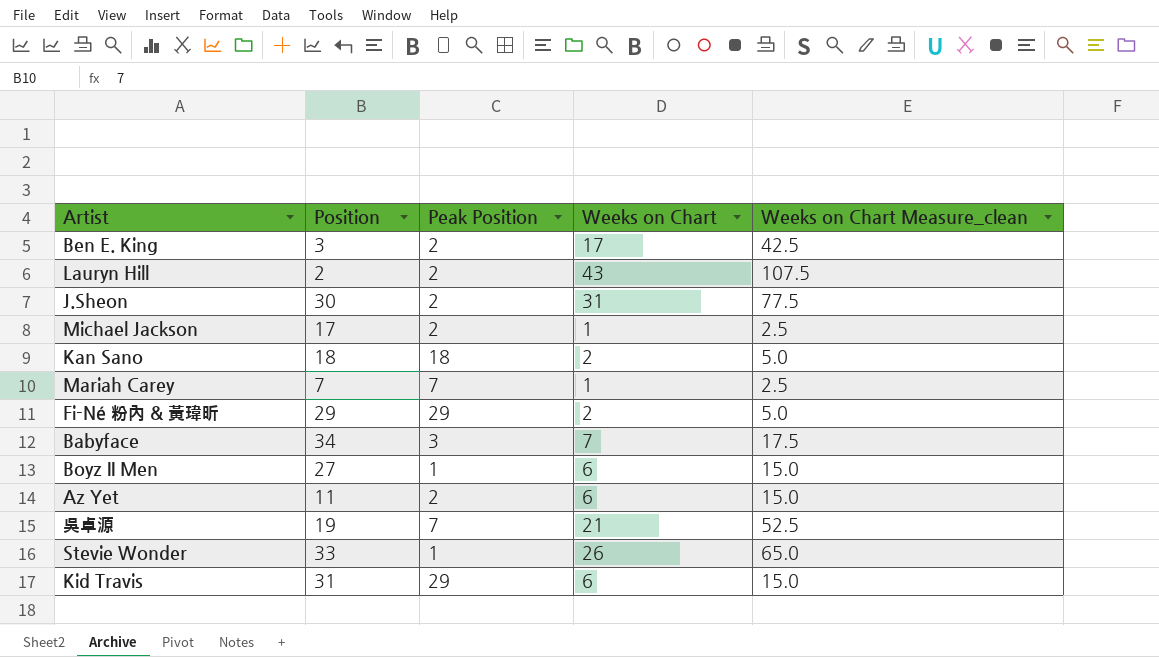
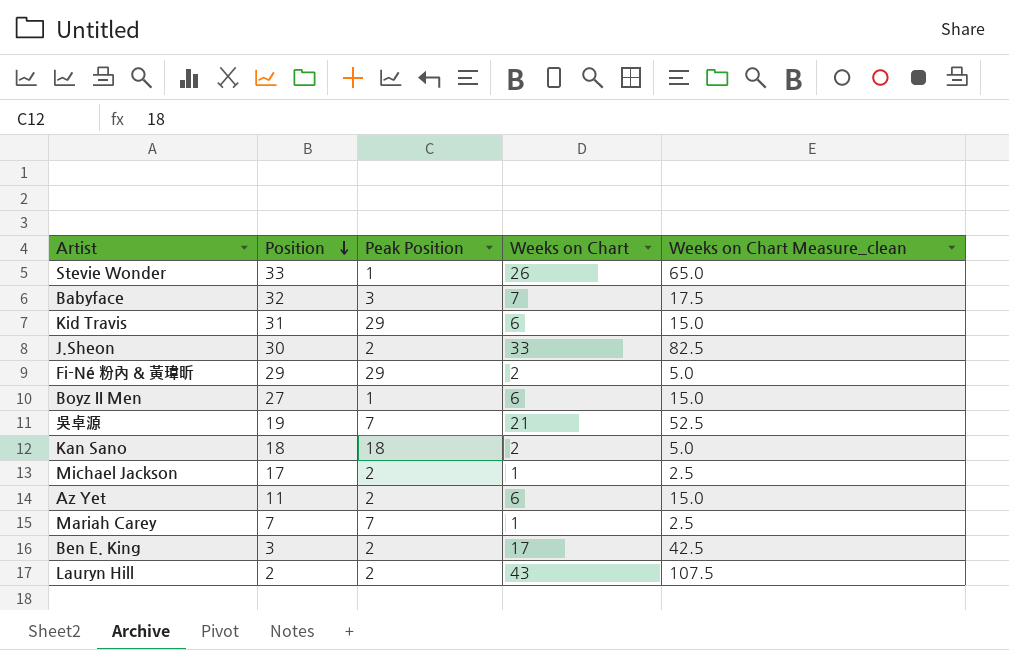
row order: none -> Position descending
Babyface | Position: 34 -> 32
J.Sheon | Weeks on Chart: 31 -> 33
J.Sheon | Weeks on Chart Measure_clean: 77.5 -> 82.5

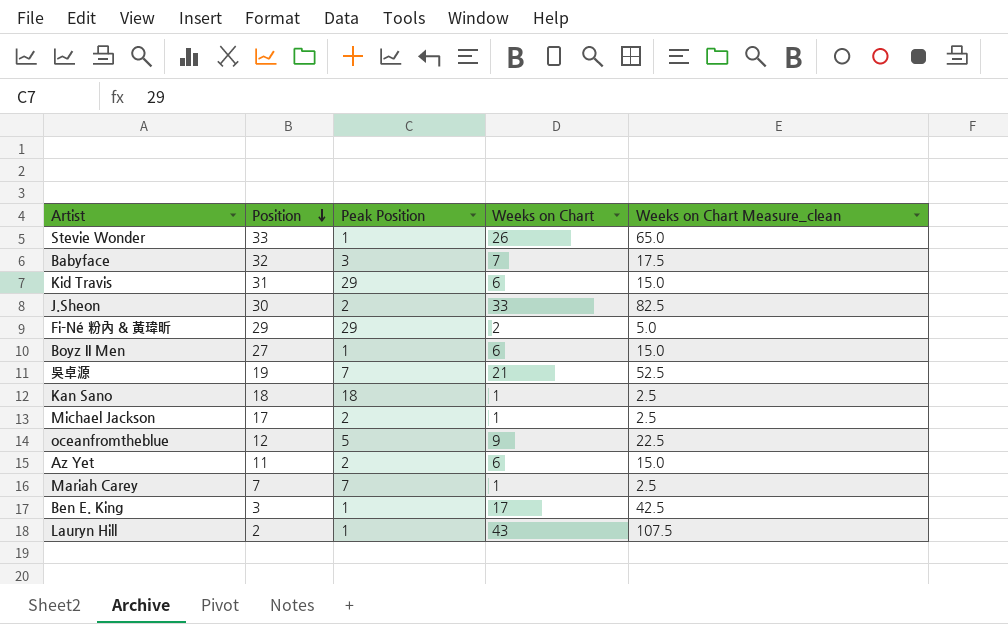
Kan Sano | Weeks on Chart: 2 -> 1
Kan Sano | Weeks on Chart Measure_clean: 5.0 -> 2.5
row oceanfromtheblue: none -> 12 | 5 | 9 | 22.5
Ben E. King | Peak Position: 2 -> 1
Lauryn Hill | Peak Position: 2 -> 1

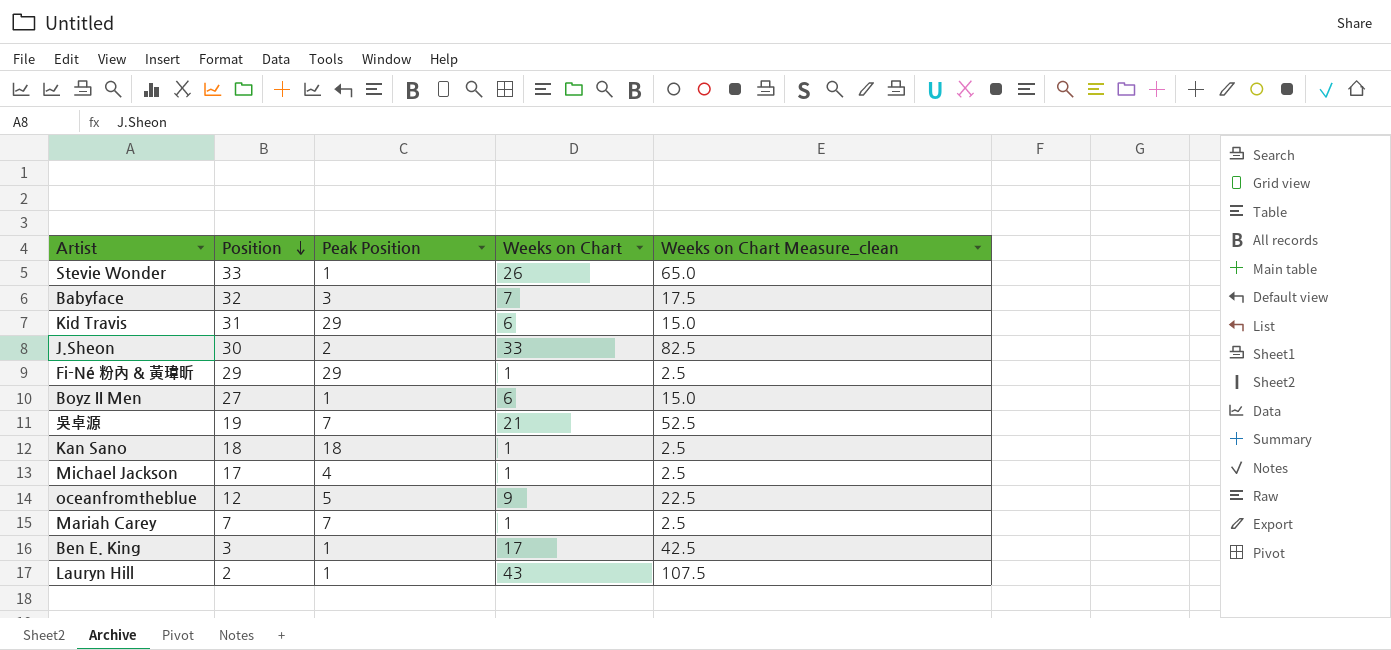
row Az Yet: 11 | 2 | 6 | 15.0 -> none
Fi-Né 粉內 & 黃瑋昕 | Weeks on Chart: 2 -> 1
Fi-Né 粉內 & 黃瑋昕 | Weeks on Chart Measure_clean: 5.0 -> 2.5
Michael Jackson | Peak Position: 2 -> 4

